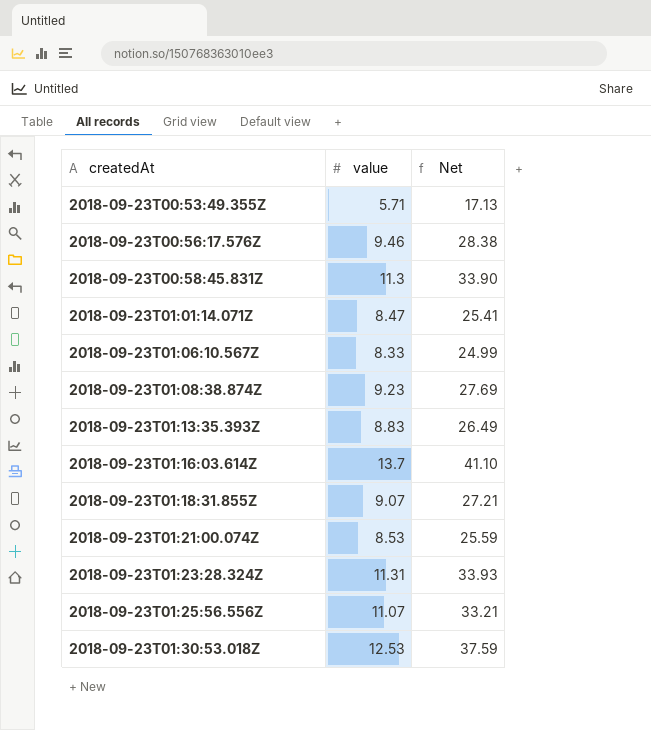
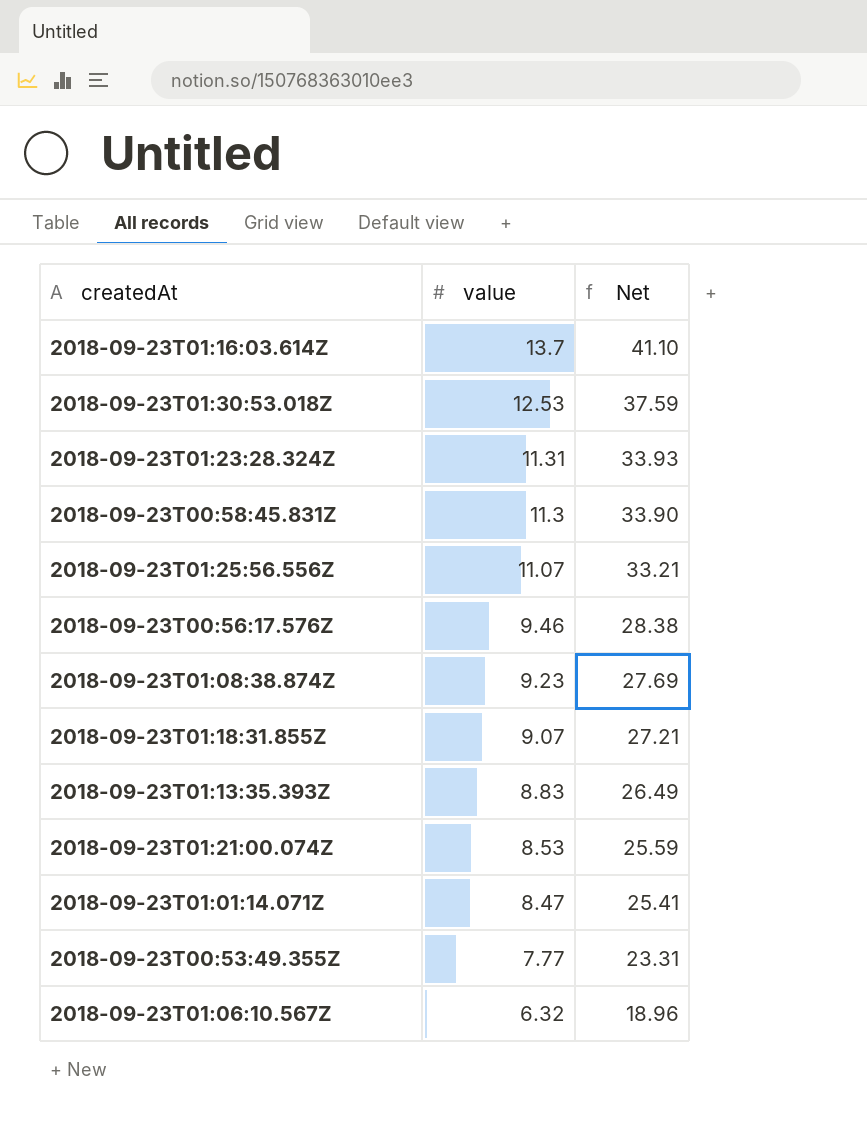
row order: createdAt ascending -> value descending
2018-09-23T00:53:49.355Z | value: 5.71 -> 7.77
2018-09-23T00:53:49.355Z | Net: 17.13 -> 23.31
2018-09-23T01:06:10.567Z | value: 8.33 -> 6.32
2018-09-23T01:06:10.567Z | Net: 24.99 -> 18.96

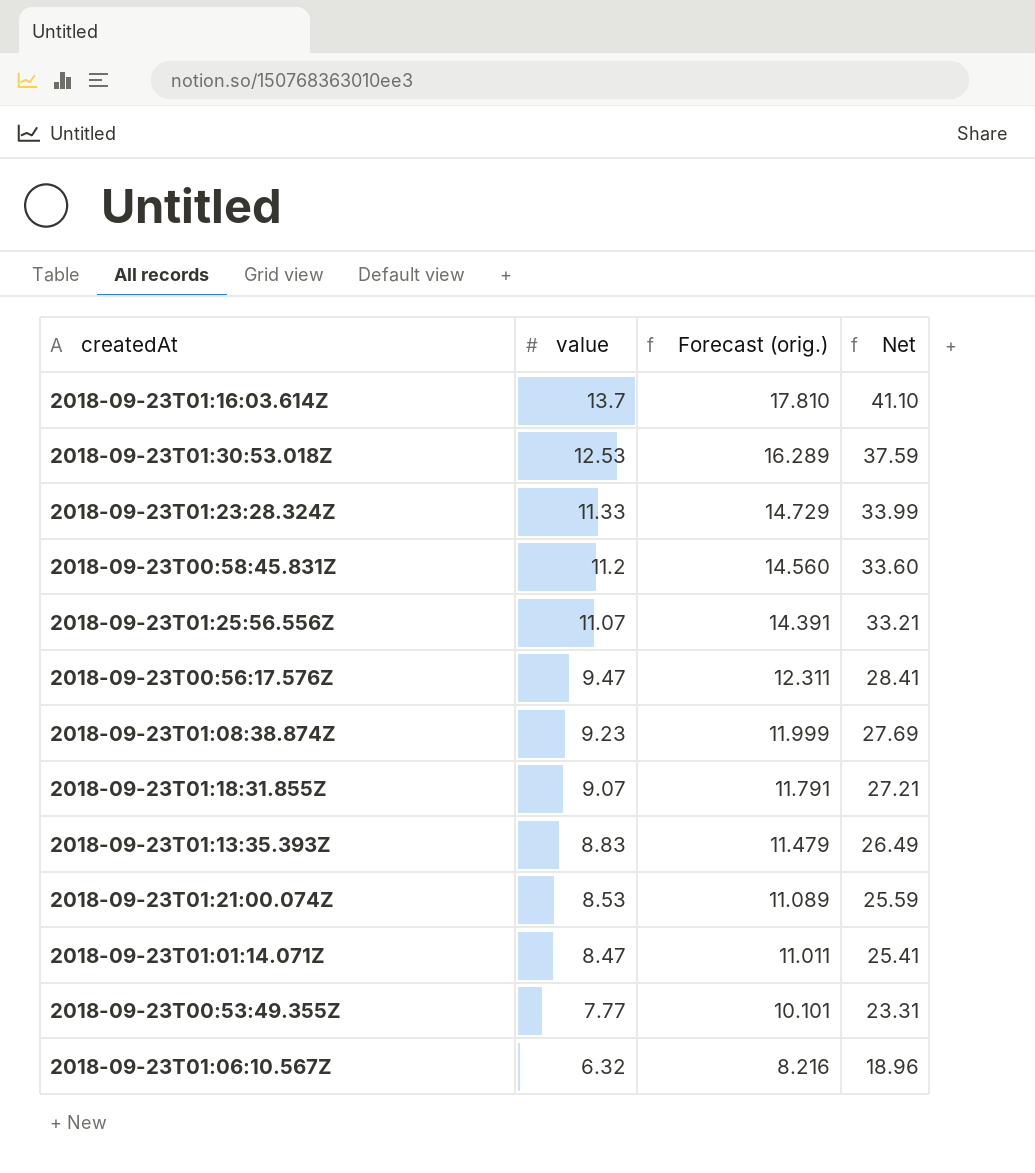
column Forecast (orig.) | formula: none -> [value] * 1.3
2018-09-23T01:23:28.324Z | value: 11.31 -> 11.33
2018-09-23T01:23:28.324Z | Net: 33.93 -> 33.99
2018-09-23T00:58:45.831Z | value: 11.3 -> 11.2
2018-09-23T00:58:45.831Z | Net: 33.90 -> 33.60
2018-09-23T00:56:17.576Z | value: 9.46 -> 9.47
2018-09-23T00:56:17.576Z | Net: 28.38 -> 28.41

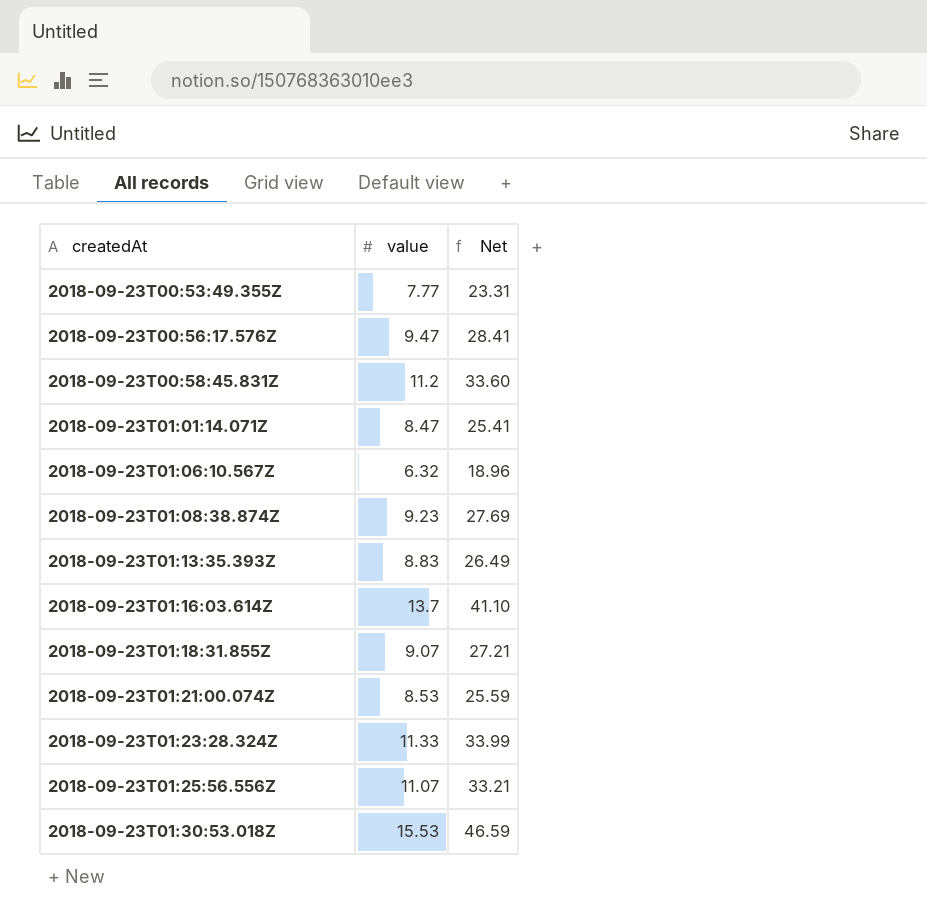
row order: value descending -> createdAt ascending
column Forecast (orig.) | formula: [value] * 1.3 -> none
2018-09-23T01:30:53.018Z | value: 12.53 -> 15.53
2018-09-23T01:30:53.018Z | Net: 37.59 -> 46.59

